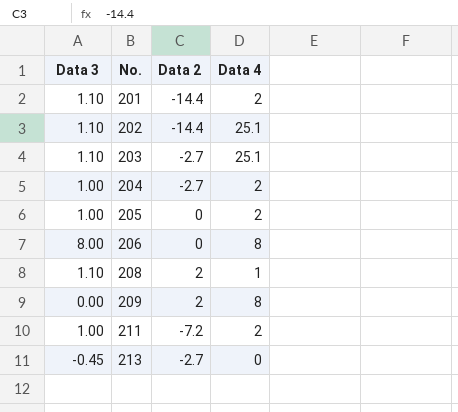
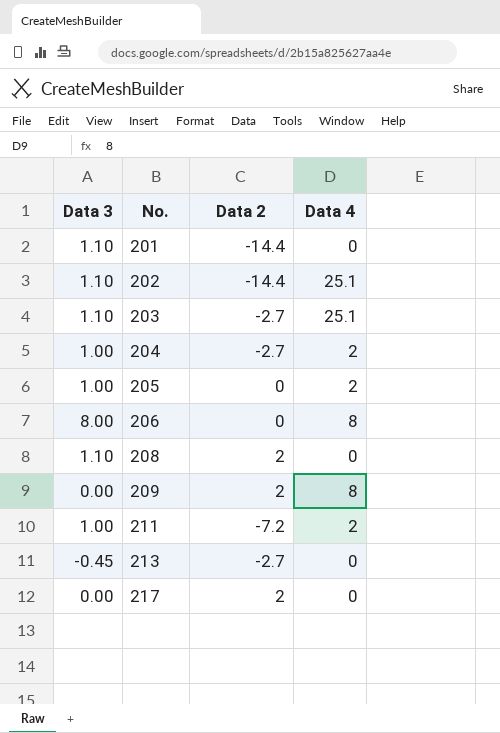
201 | Data 4: 2 -> 0
208 | Data 4: 1 -> 0
row 217: none -> 0.00 | 2 | 0

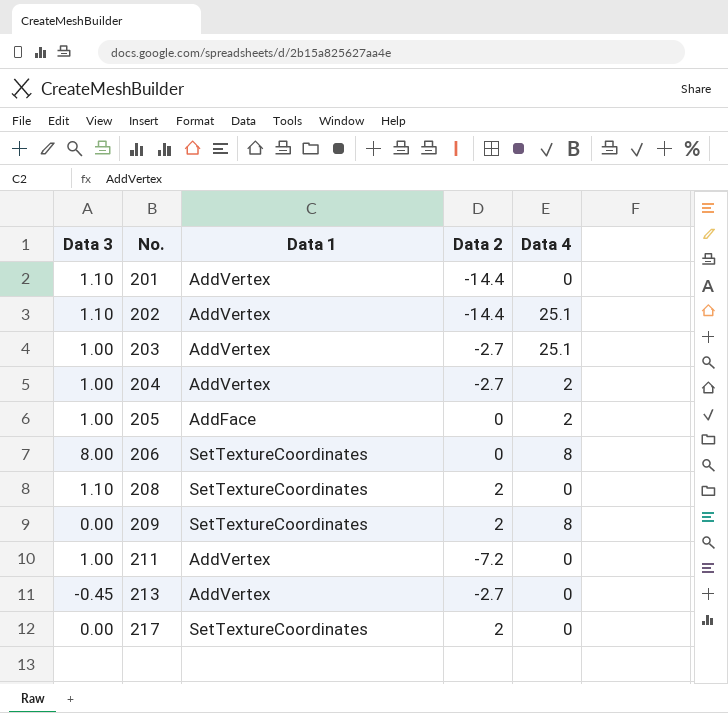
column Data 1 | position: none -> 3
203 | Data 3: 1.10 -> 1.00
211 | Data 4: 2 -> 0

